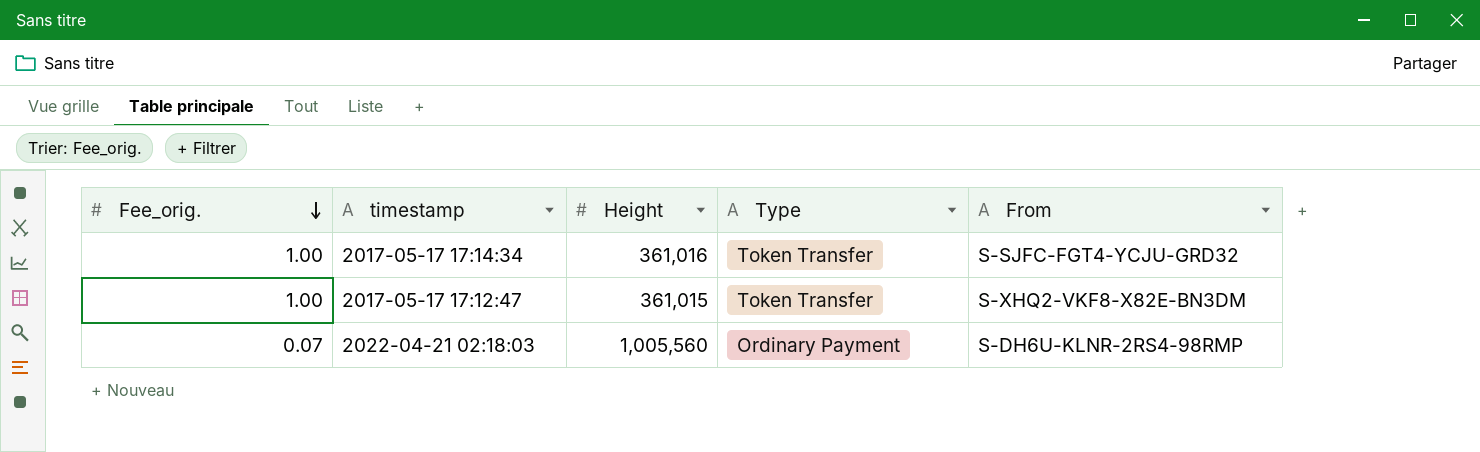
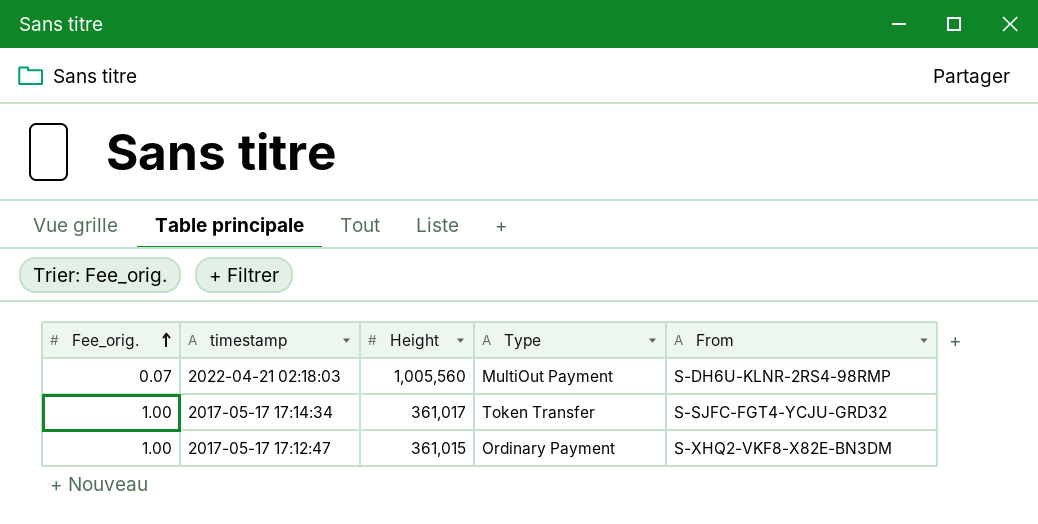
row order: Fee_orig. descending -> Fee_orig. ascending
2022-04-21 02:18:03 | Type: Ordinary Payment -> MultiOut Payment
2017-05-17 17:14:34 | Height: 361,016 -> 361,017
2017-05-17 17:12:47 | Type: Token Transfer -> Ordinary Payment

